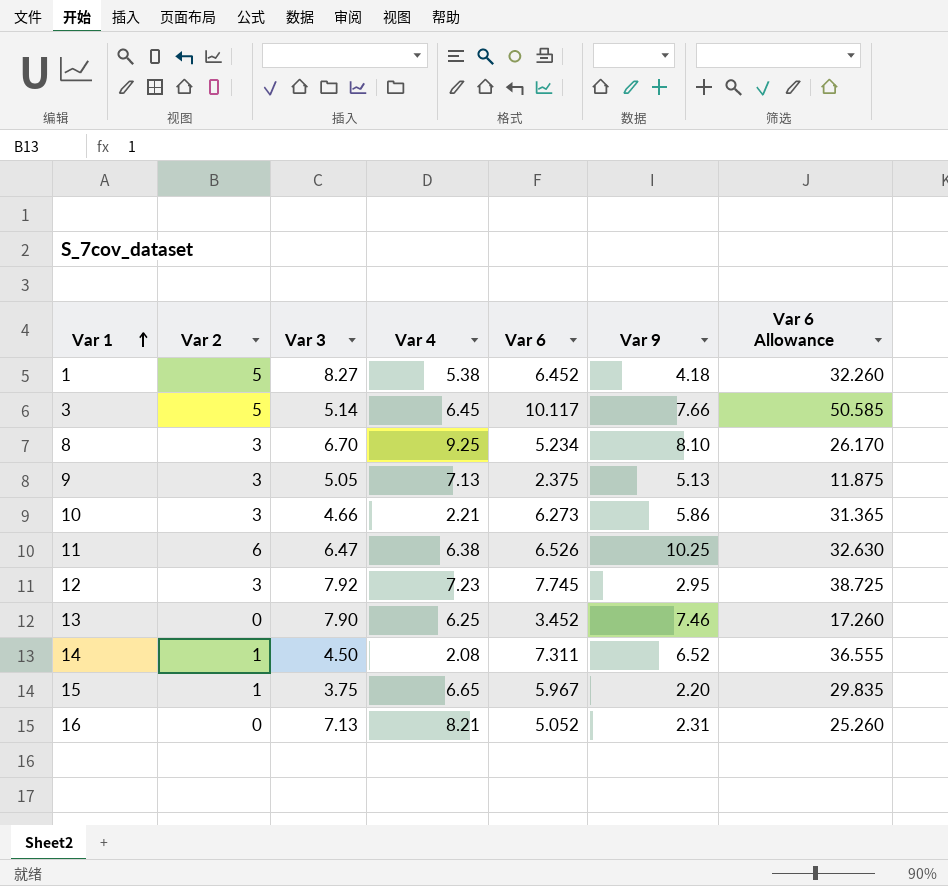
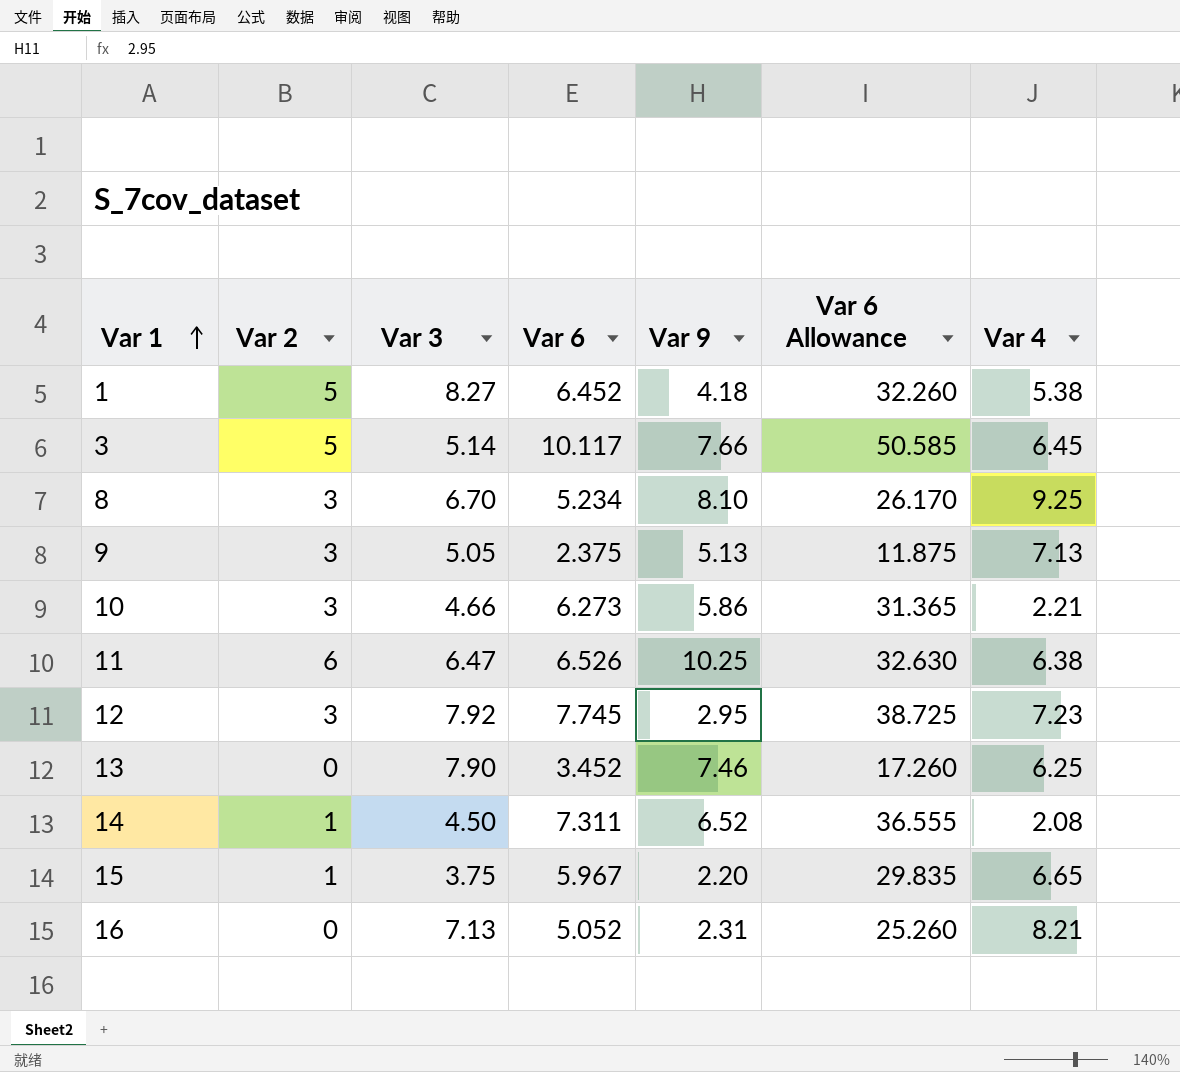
column Var 4 | position: 4 -> 7

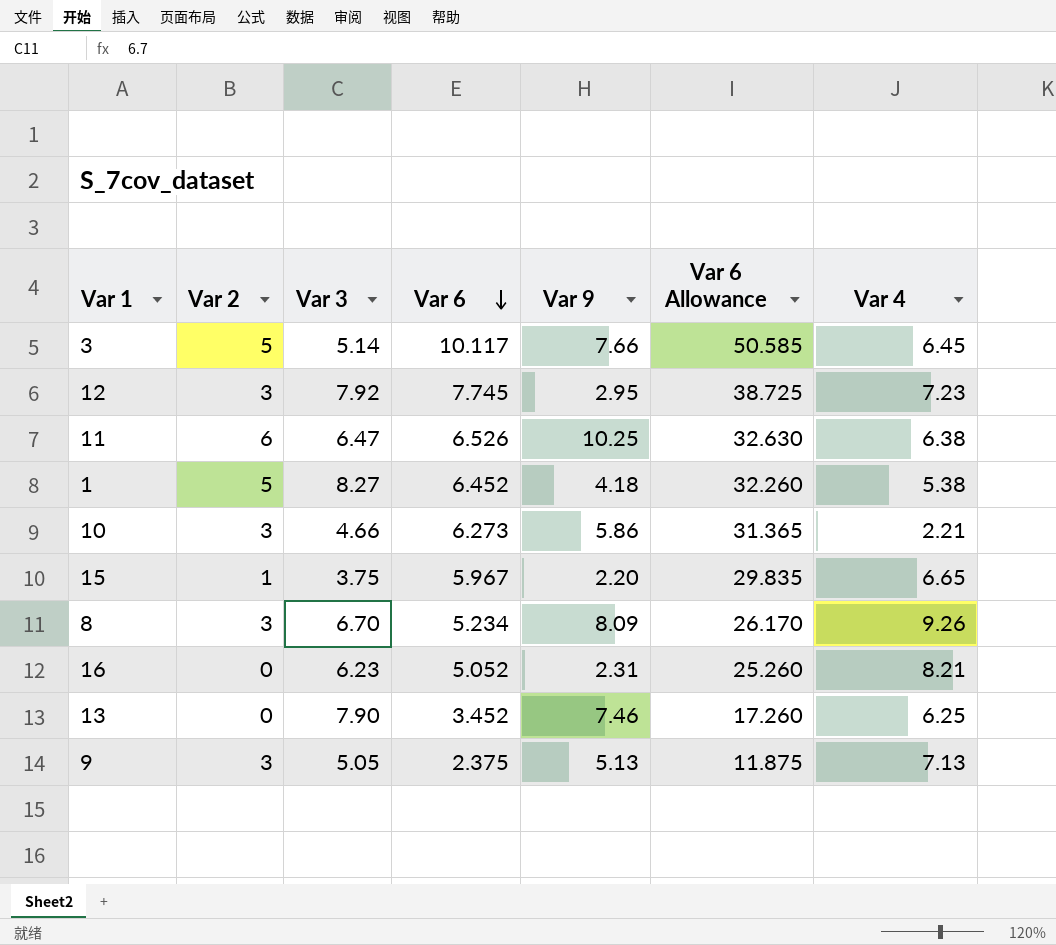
row order: Var 1 ascending -> Var 6 descending
row 14: 1 | 4.50 | 7.311 | 6.52 | 36.555 | 2.08 -> none
8 | Var 9: 8.10 -> 8.09
8 | Var 4: 9.25 -> 9.26
16 | Var 3: 7.13 -> 6.23

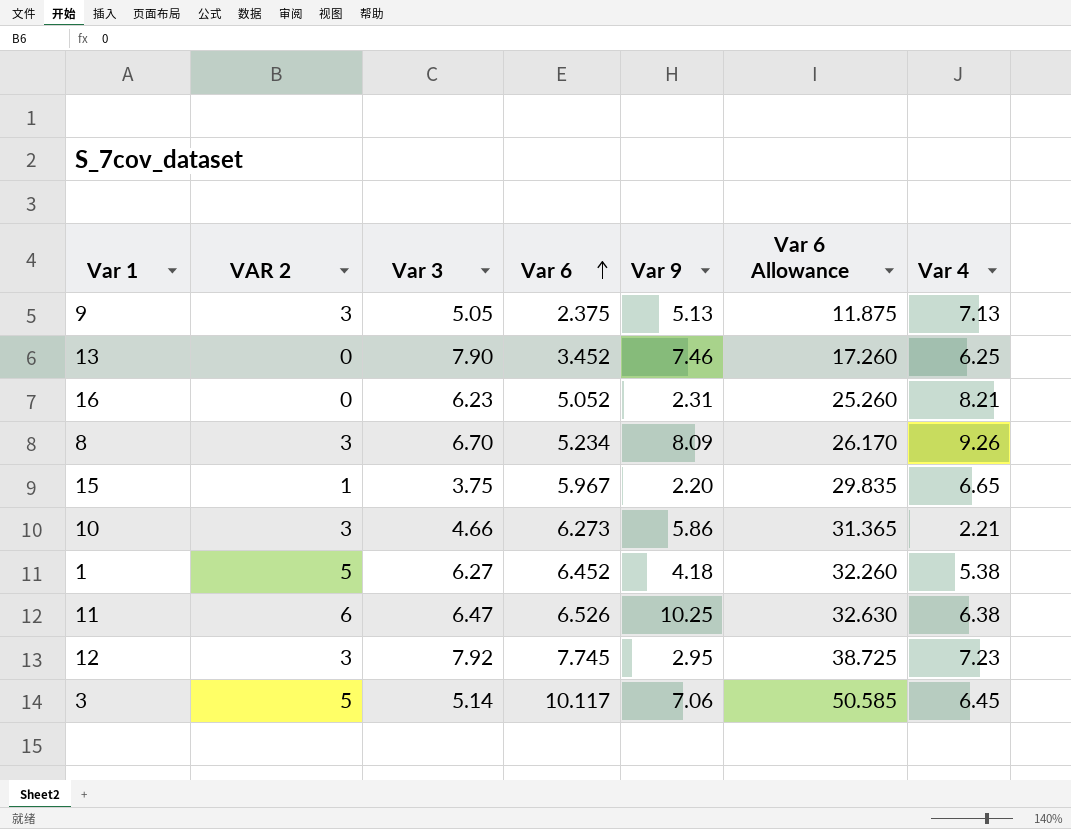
row order: Var 6 descending -> Var 6 ascending
column name: Var 2 -> VAR 2
1 | Var 3: 8.27 -> 6.27
3 | Var 9: 7.66 -> 7.06

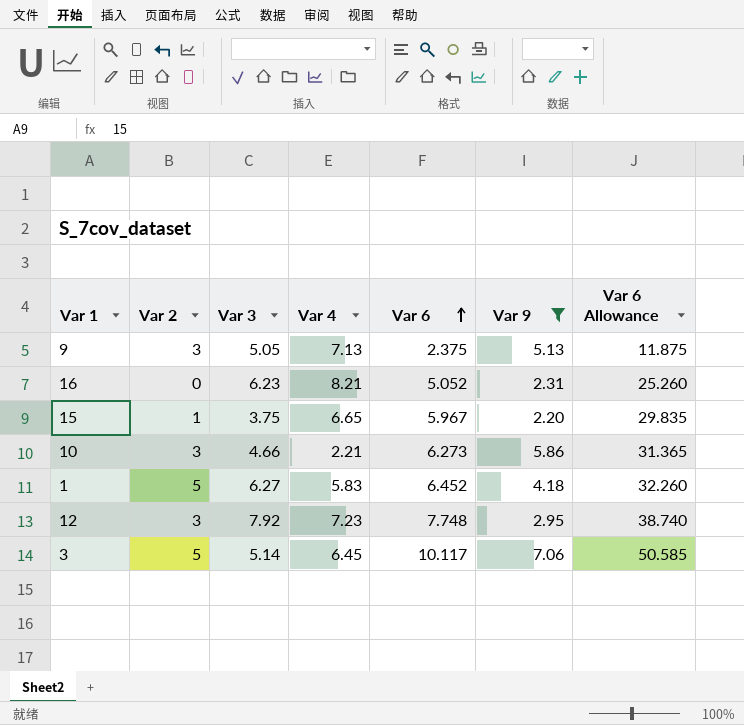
filter: none -> Var 9 <= 7.06
column name: VAR 2 -> Var 2
column Var 4 | position: 7 -> 4
1 | Var 4: 5.38 -> 5.83
12 | Var 6: 7.745 -> 7.748
12 | Var 6 Allowance: 38.725 -> 38.740

